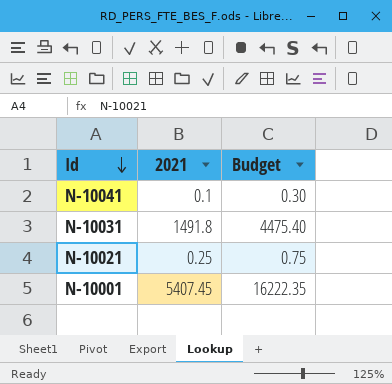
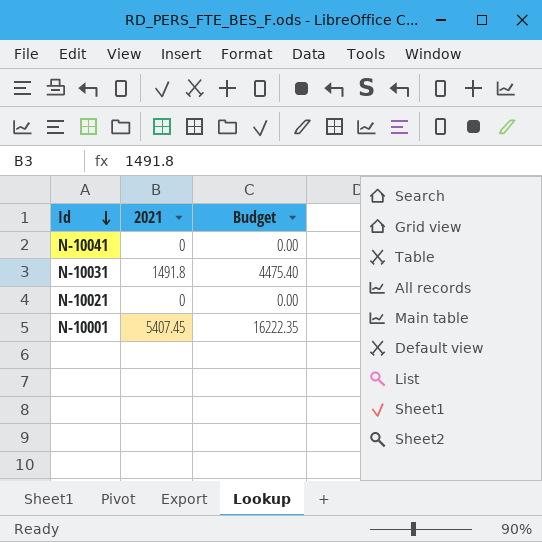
N-10041 | 2021: 0.1 -> 0
N-10041 | Budget: 0.30 -> 0.00
N-10021 | 2021: 0.25 -> 0
N-10021 | Budget: 0.75 -> 0.00

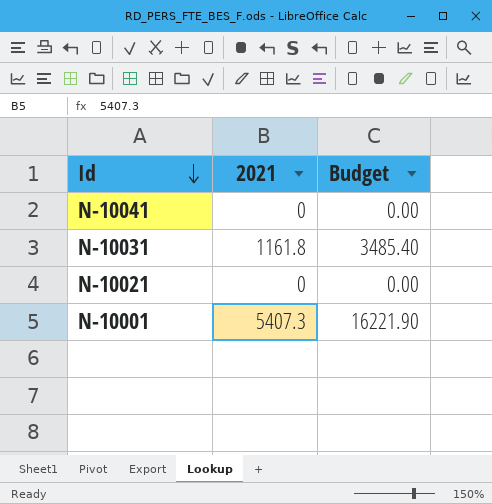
N-10031 | 2021: 1491.8 -> 1161.8
N-10031 | Budget: 4475.40 -> 3485.40
N-10001 | 2021: 5407.45 -> 5407.3
N-10001 | Budget: 16222.35 -> 16221.90

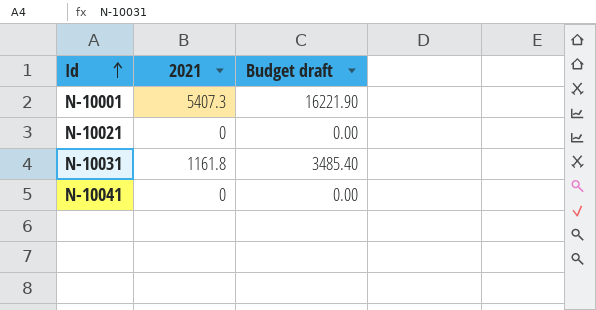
row order: Id descending -> Id ascending
column name: Budget -> Budget draft

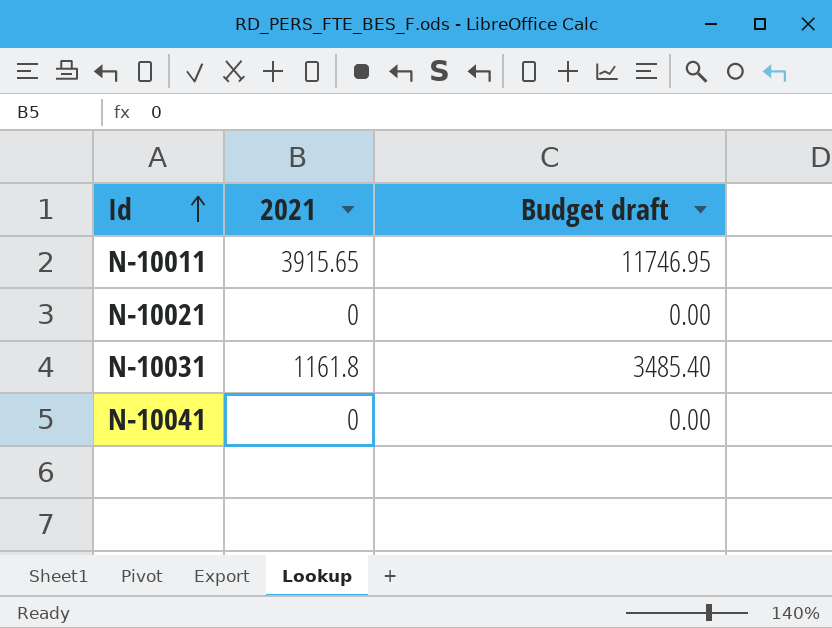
row N-10001: 5407.3 | 16221.90 -> none
row N-10011: none -> 3915.65 | 11746.95

